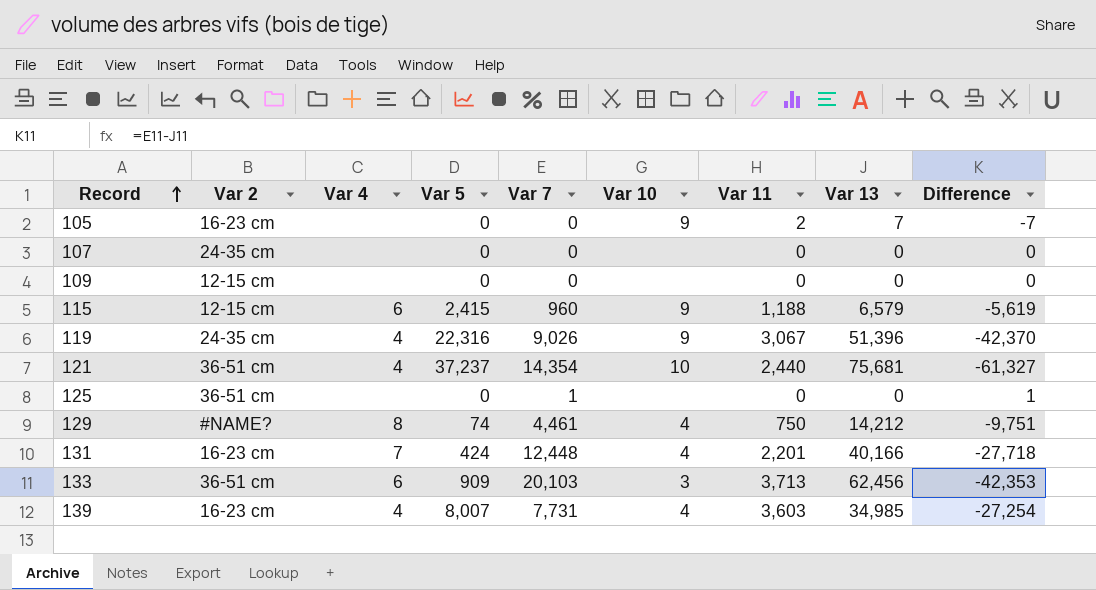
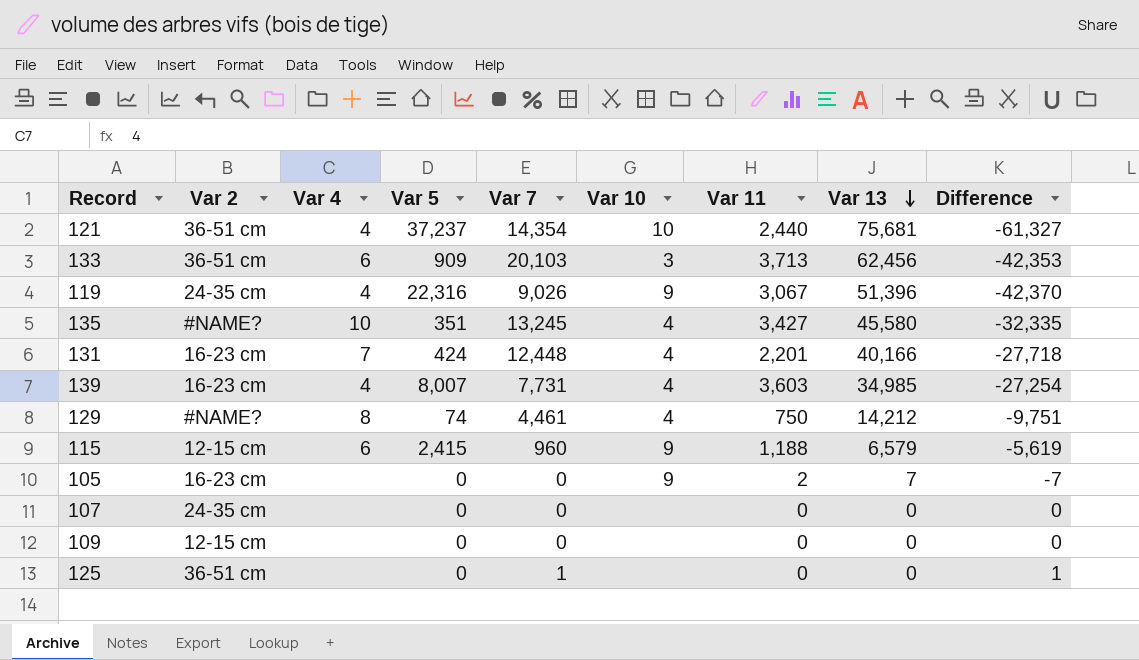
row order: Record ascending -> Var 13 descending
row 135: none -> #NAME? | 10 | 351 | 13,245 | 4 | 3,427 | 45,580 | -32,335

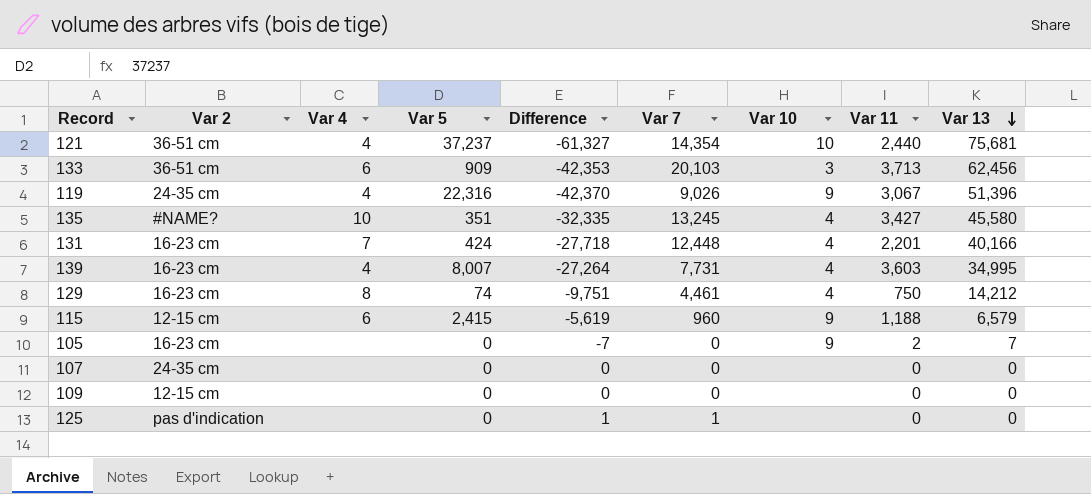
column Difference | position: 9 -> 5
139 | Difference: -27,254 -> -27,264
139 | Var 13: 34,985 -> 34,995
129 | Var 2: #NAME? -> 16-23 cm
125 | Var 2: 36-51 cm -> pas d'indication

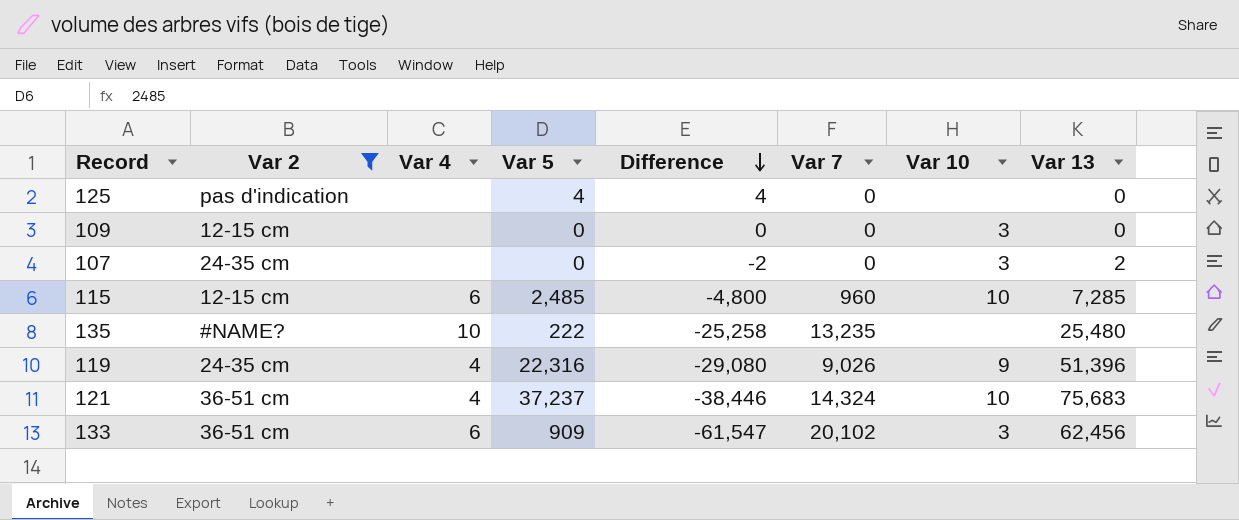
filter: none -> Var 2 != 16-23 cm
row order: Var 13 descending -> Difference descending
column Var 11 | position: 8 -> none
column Difference | formula: [Var 7] - [Var 13] -> [Var 5] - [Var 13]
125 | Var 5: 0 -> 4
125 | Var 7: 1 -> 0
109 | Var 10: none -> 3
107 | Var 10: none -> 3
107 | Var 13: 0 -> 2
115 | Var 5: 2,415 -> 2,485
115 | Var 10: 9 -> 10
115 | Var 13: 6,579 -> 7,285
135 | Var 5: 351 -> 222
135 | Var 7: 13,245 -> 13,235
135 | Var 10: 4 -> none
135 | Var 13: 45,580 -> 25,480
121 | Var 7: 14,354 -> 14,324
121 | Var 13: 75,681 -> 75,683
133 | Var 7: 20,103 -> 20,102

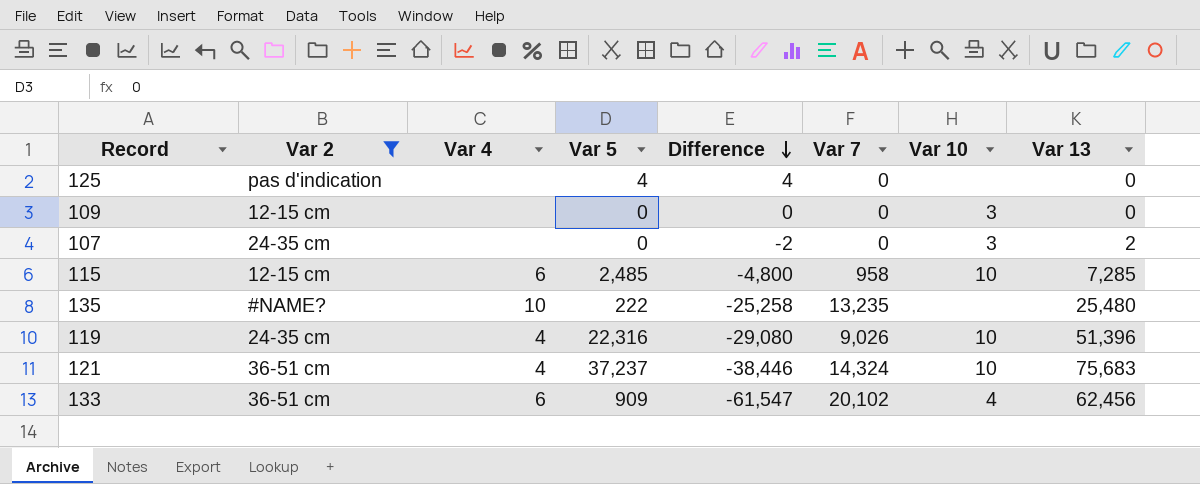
115 | Var 7: 960 -> 958
119 | Var 10: 9 -> 10
133 | Var 10: 3 -> 4

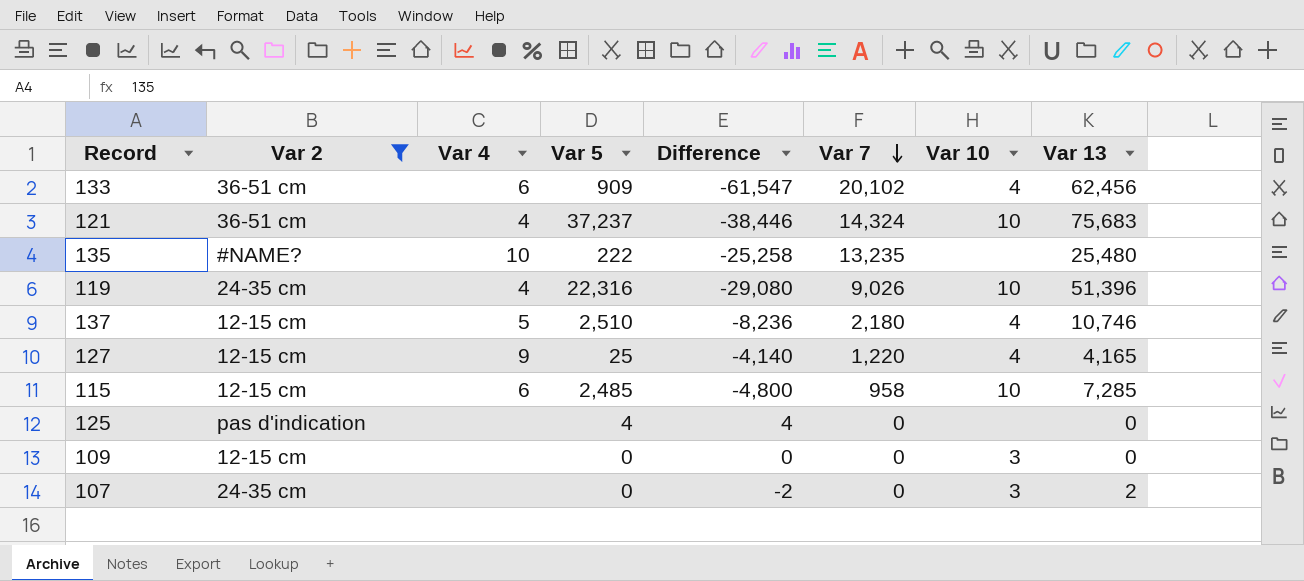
row order: Difference descending -> Var 7 descending
row 137: none -> 12-15 cm | 5 | 2,510 | -8,236 | 2,180 | 4 | 10,746
row 127: none -> 12-15 cm | 9 | 25 | -4,140 | 1,220 | 4 | 4,165

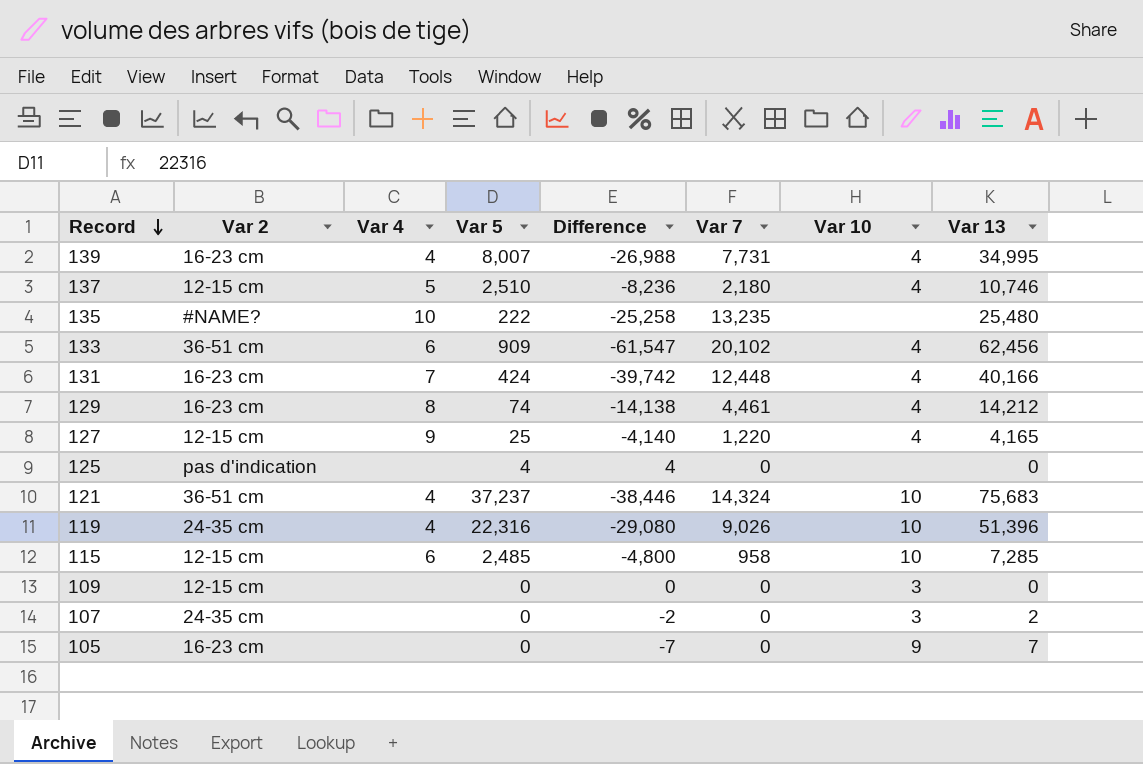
filter: Var 2 != 16-23 cm -> none
row order: Var 7 descending -> Record descending

